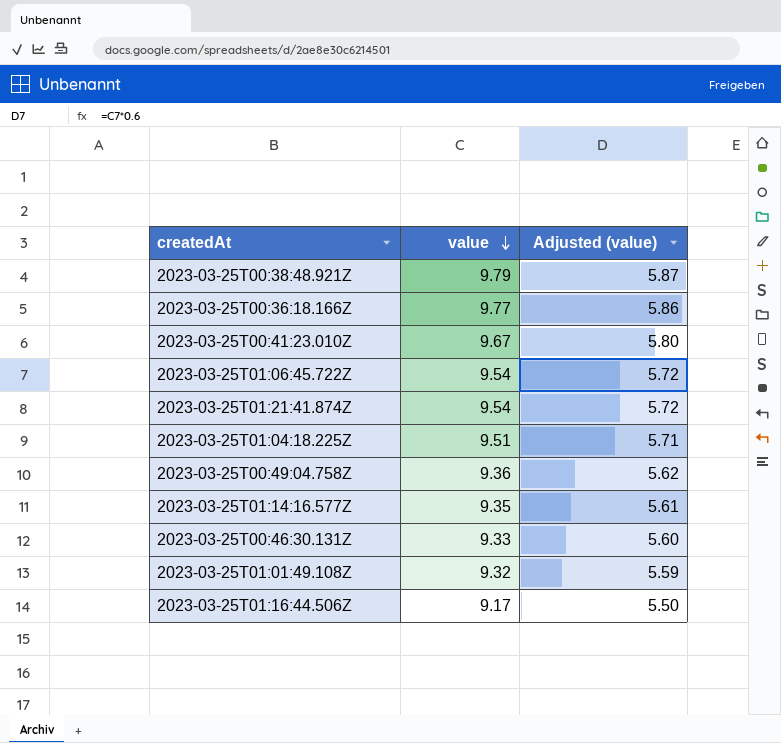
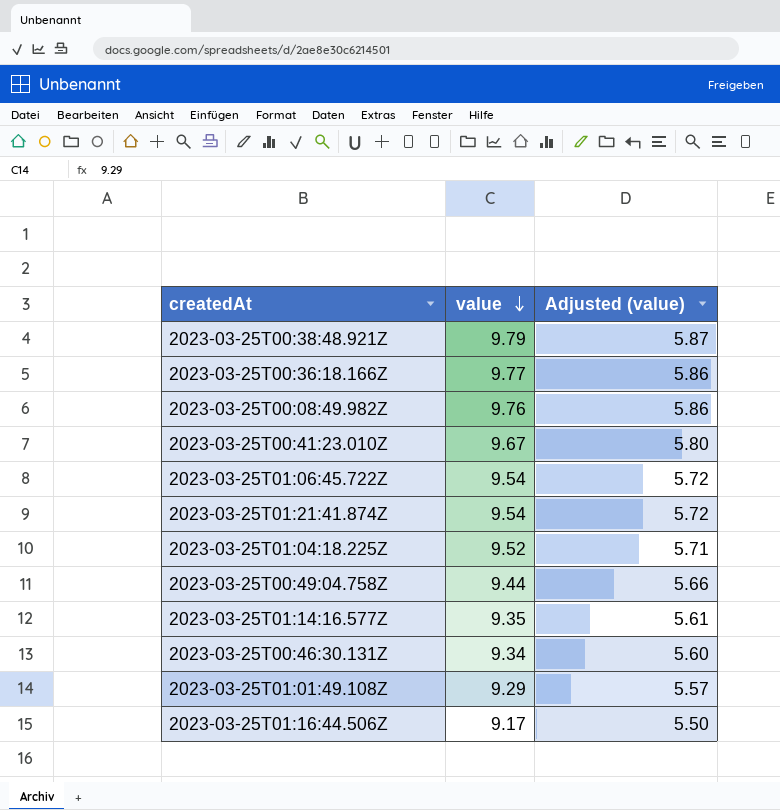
row 2023-03-25T00:08:49.982Z: none -> 9.76 | 5.86
2023-03-25T01:04:18.225Z | value: 9.51 -> 9.52
2023-03-25T00:49:04.758Z | value: 9.36 -> 9.44
2023-03-25T00:49:04.758Z | Adjusted (value): 5.62 -> 5.66
2023-03-25T00:46:30.131Z | value: 9.33 -> 9.34
2023-03-25T01:01:49.108Z | value: 9.32 -> 9.29
2023-03-25T01:01:49.108Z | Adjusted (value): 5.59 -> 5.57

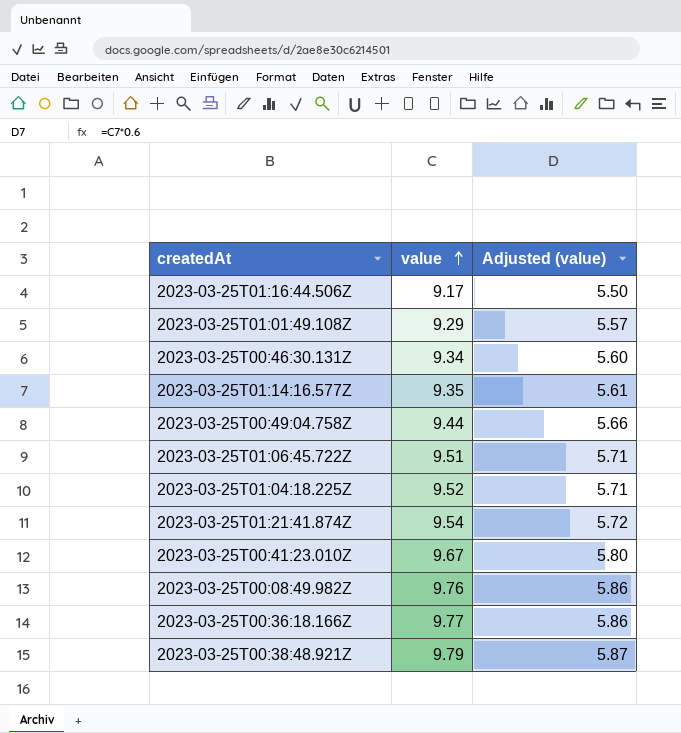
row order: value descending -> value ascending
2023-03-25T01:06:45.722Z | value: 9.54 -> 9.51
2023-03-25T01:06:45.722Z | Adjusted (value): 5.72 -> 5.71

